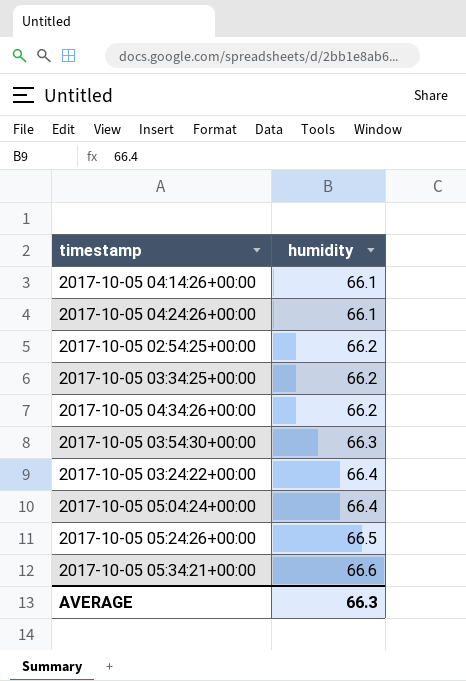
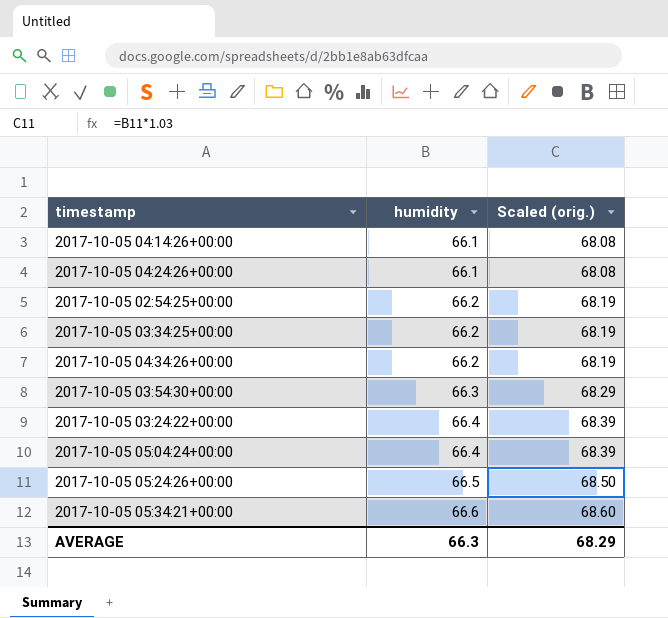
column Scaled (orig.) | formula: none -> [humidity] * 1.03

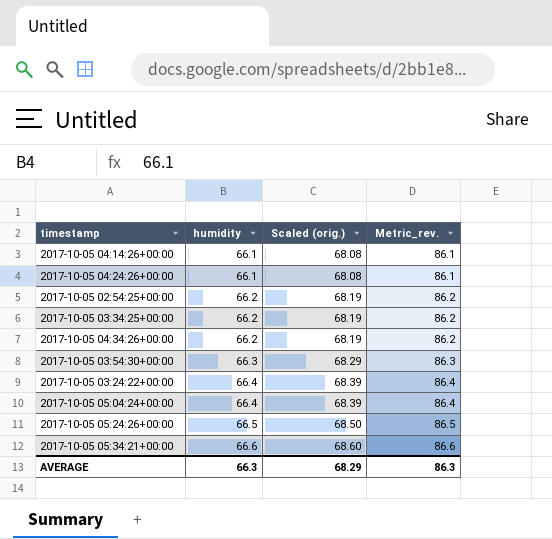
column Metric_rev. | formula: none -> [humidity] + 20

